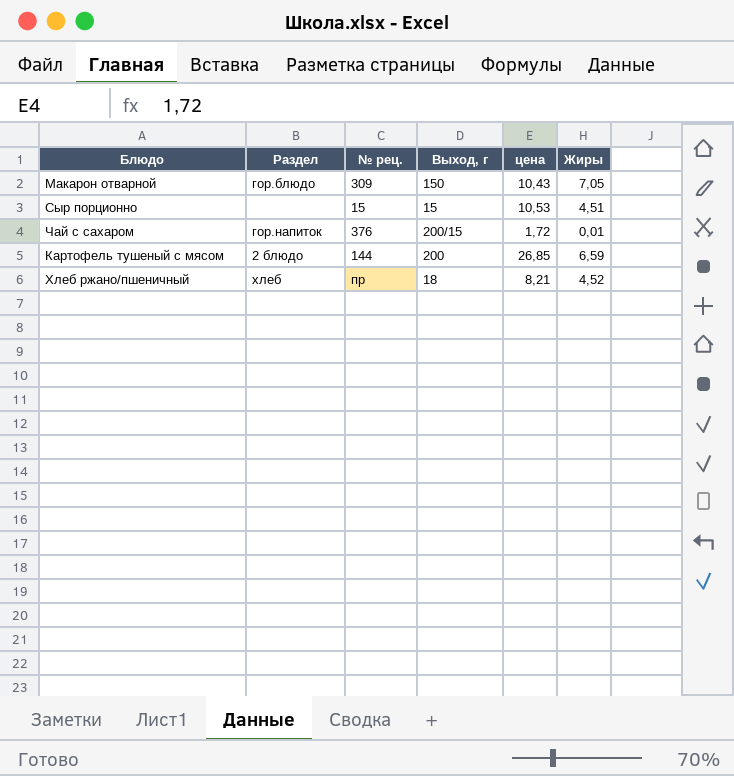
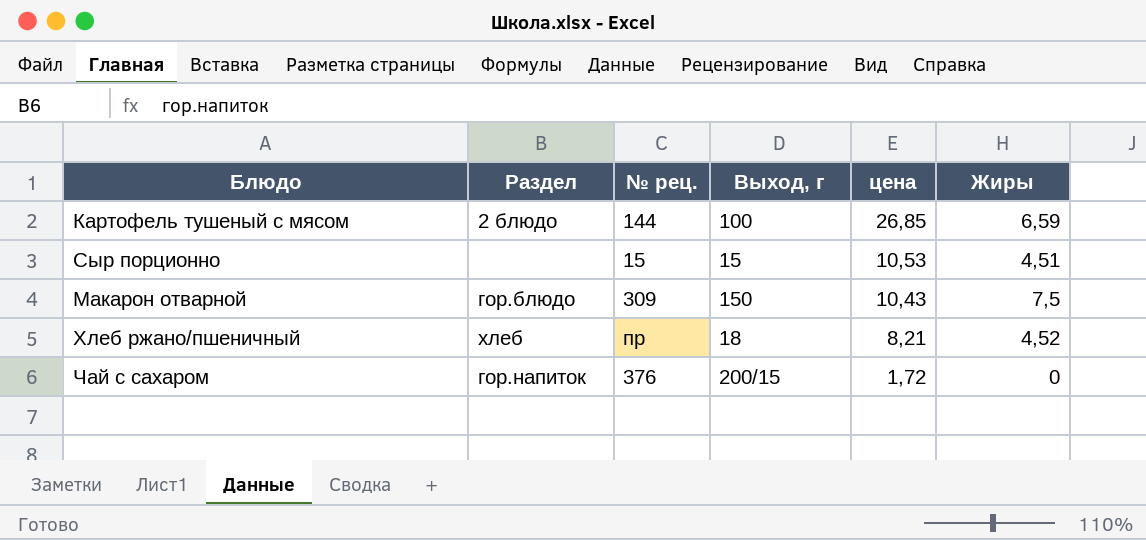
row order: none -> цена descending
Картофель тушеный с мясом | Выход, г: 200 -> 100
Макарон отварной | Жиры: 7,05 -> 7,5
Чай с сахаром | Жиры: 0,01 -> 0

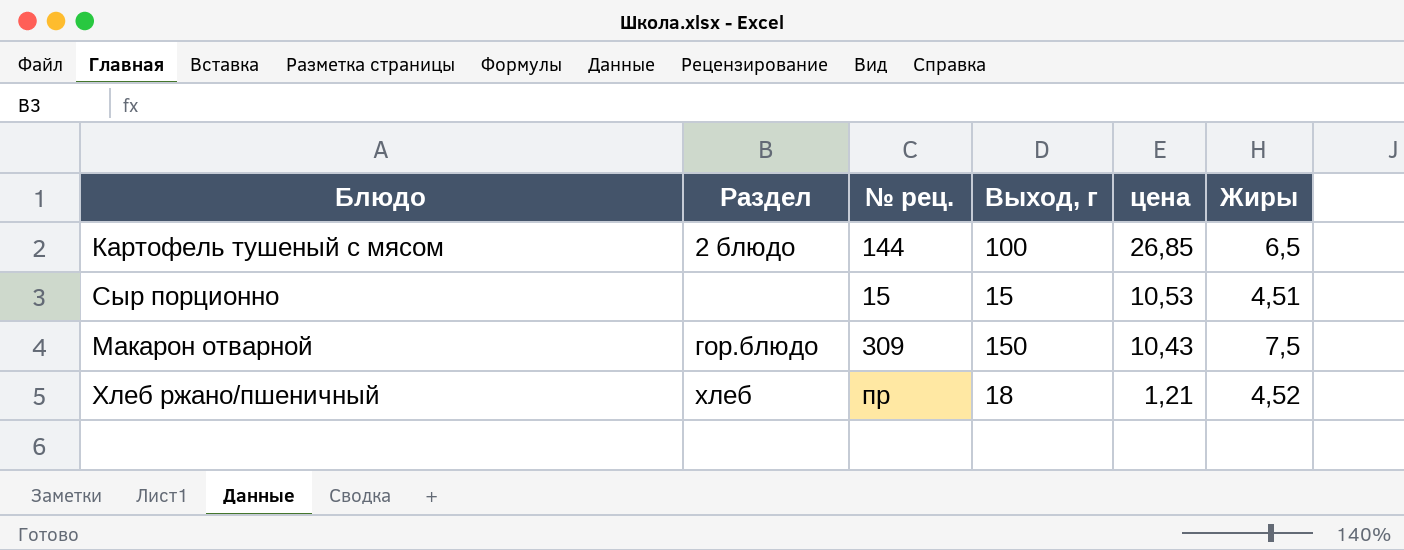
row Чай с сахаром: гор.напиток | 376 | 200/15 | 1,72 | 0 -> none
Картофель тушеный с мясом | Жиры: 6,59 -> 6,5
Хлеб ржано/пшеничный | цена: 8,21 -> 1,21

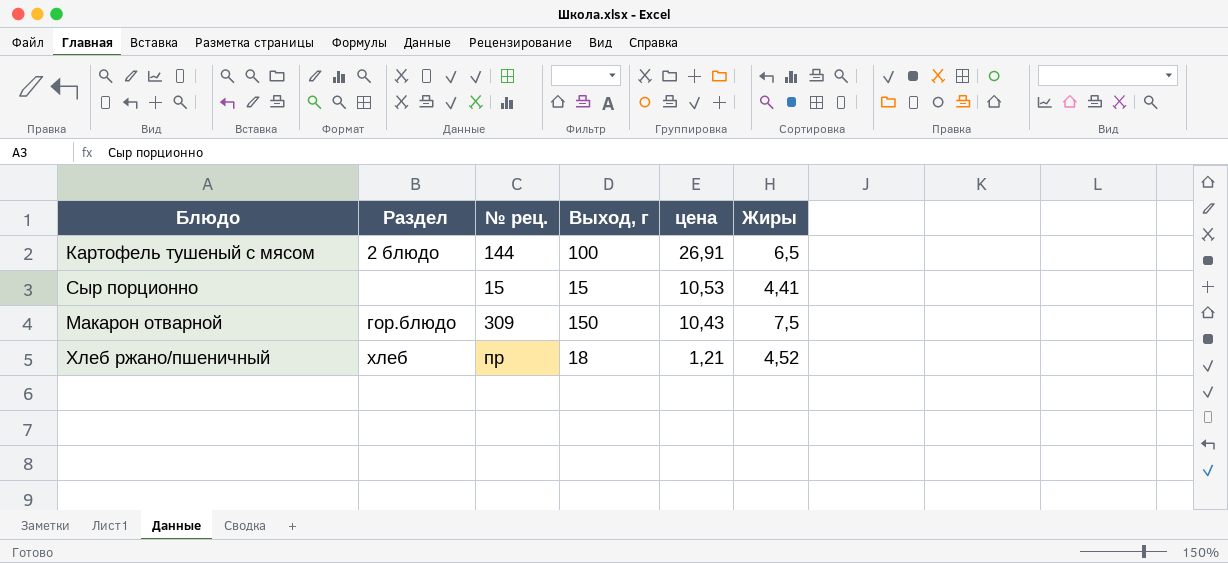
Картофель тушеный с мясом | цена: 26,85 -> 26,91
Сыр порционно | Жиры: 4,51 -> 4,41

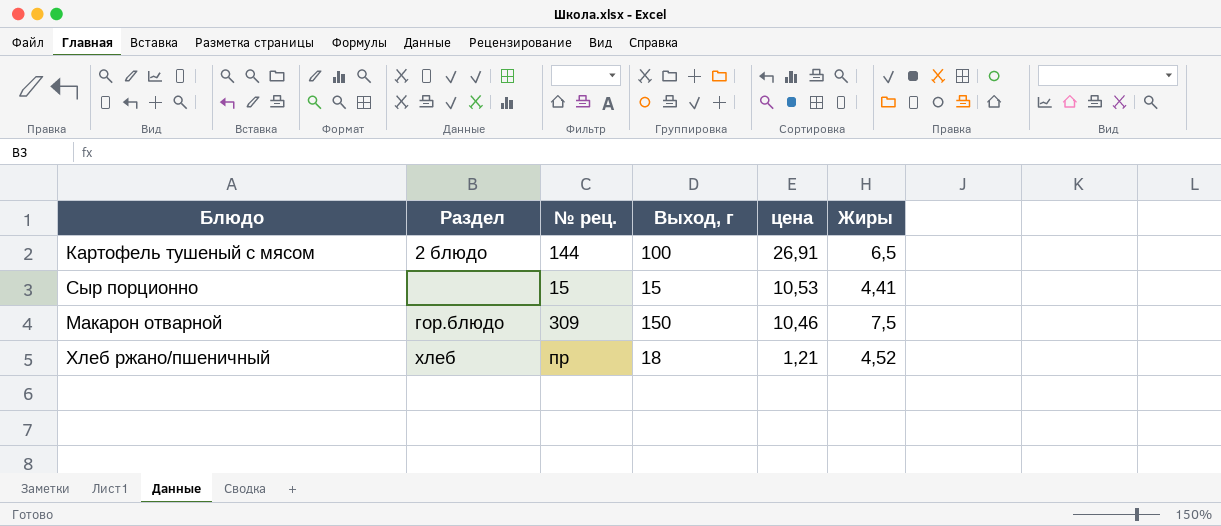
Макарон отварной | цена: 10,43 -> 10,46

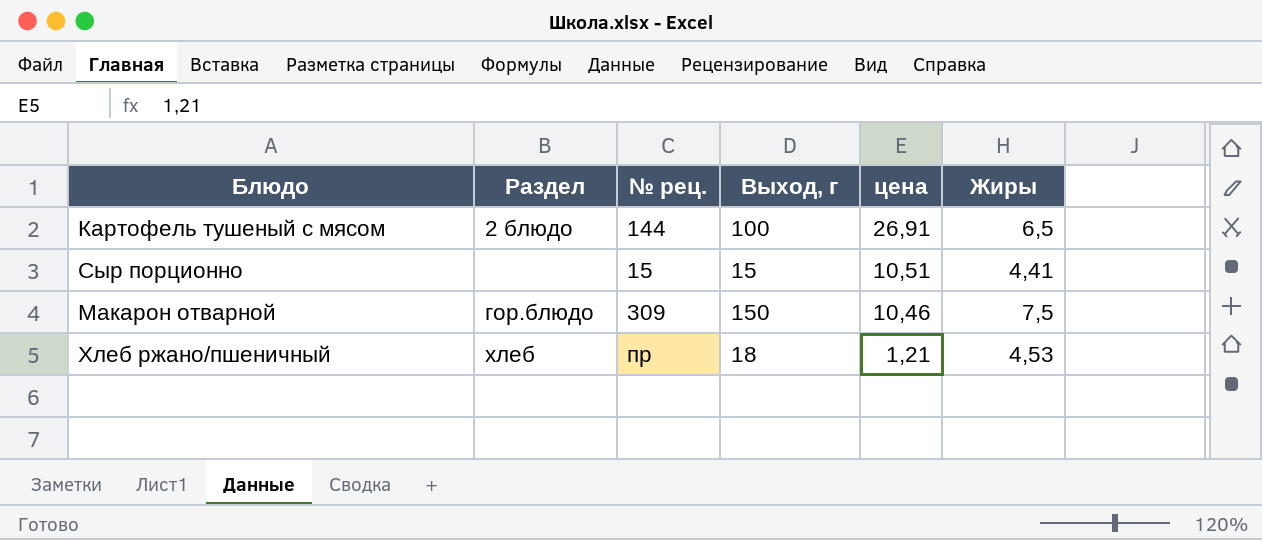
Сыр порционно | цена: 10,53 -> 10,51
Хлеб ржано/пшеничный | Жиры: 4,52 -> 4,53

